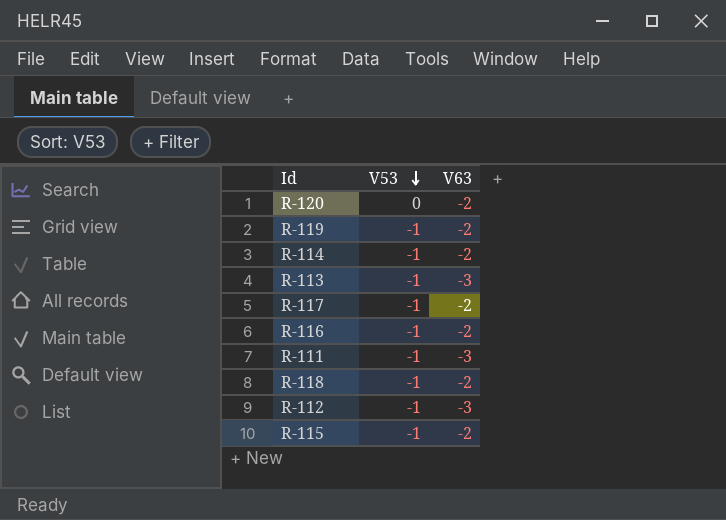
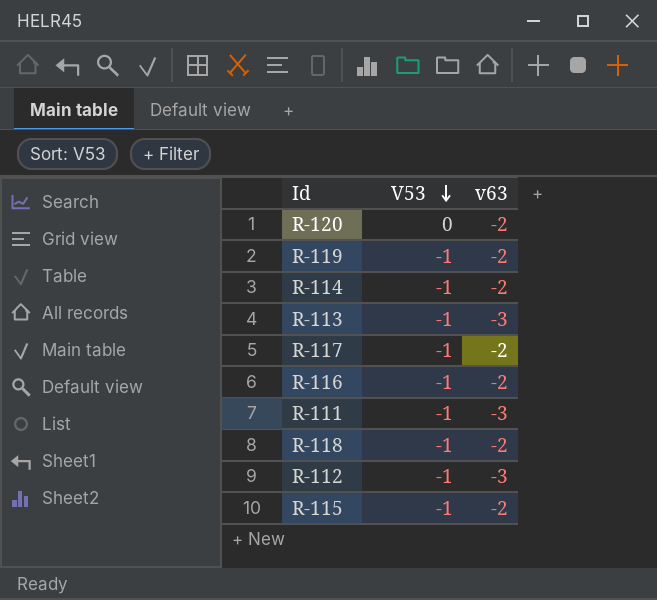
column name: V63 -> v63

